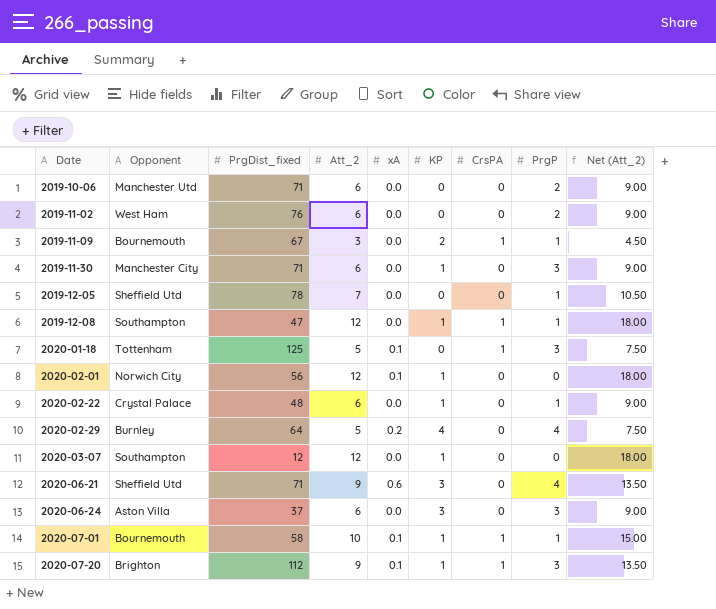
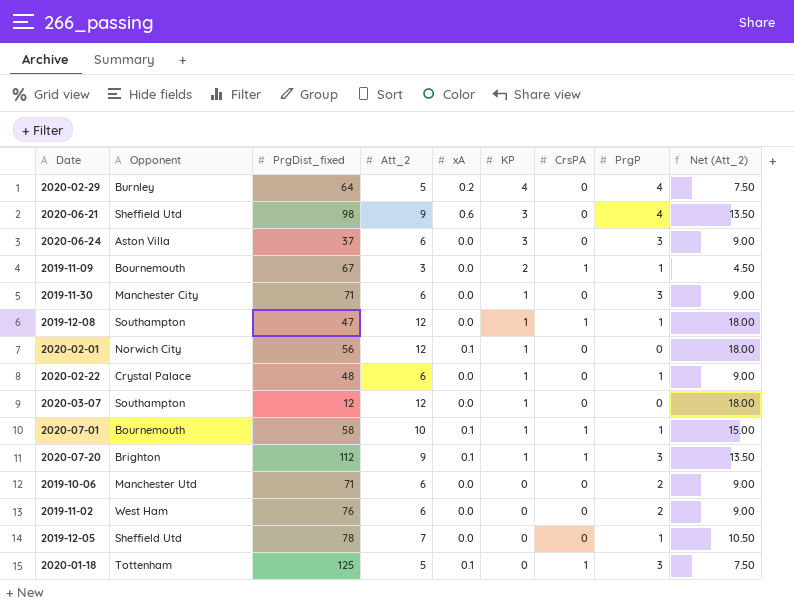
row order: Date ascending -> KP descending
2020-06-21 | PrgDist_fixed: 71 -> 98

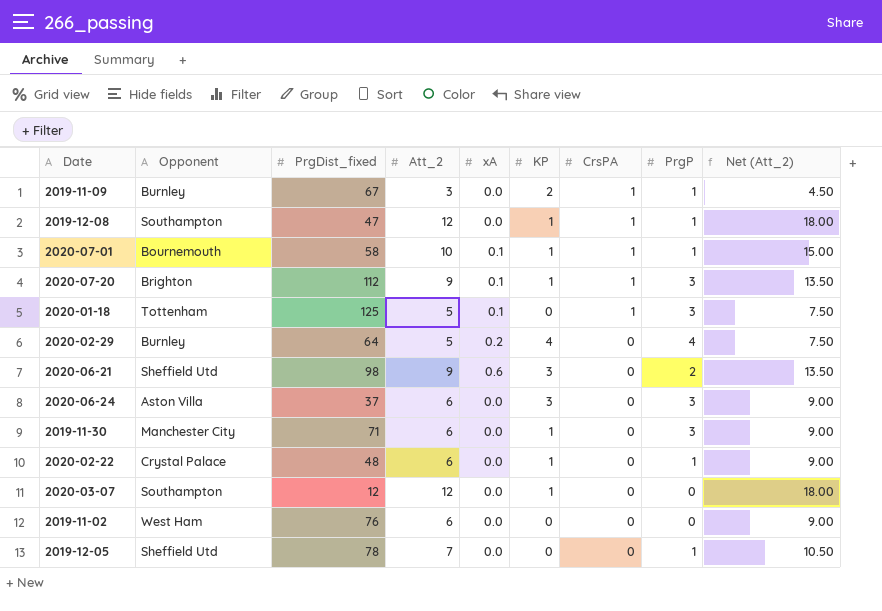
row order: KP descending -> CrsPA descending
row 2020-02-01: Norwich City | 56 | 12 | 0.1 | 1 | 0 | 0 | 18.00 -> none
row 2019-10-06: Manchester Utd | 71 | 6 | 0.0 | 0 | 0 | 2 | 9.00 -> none
2019-11-09 | Opponent: Bournemouth -> Burnley
2020-06-21 | PrgP: 4 -> 2
2019-11-02 | PrgP: 2 -> 0

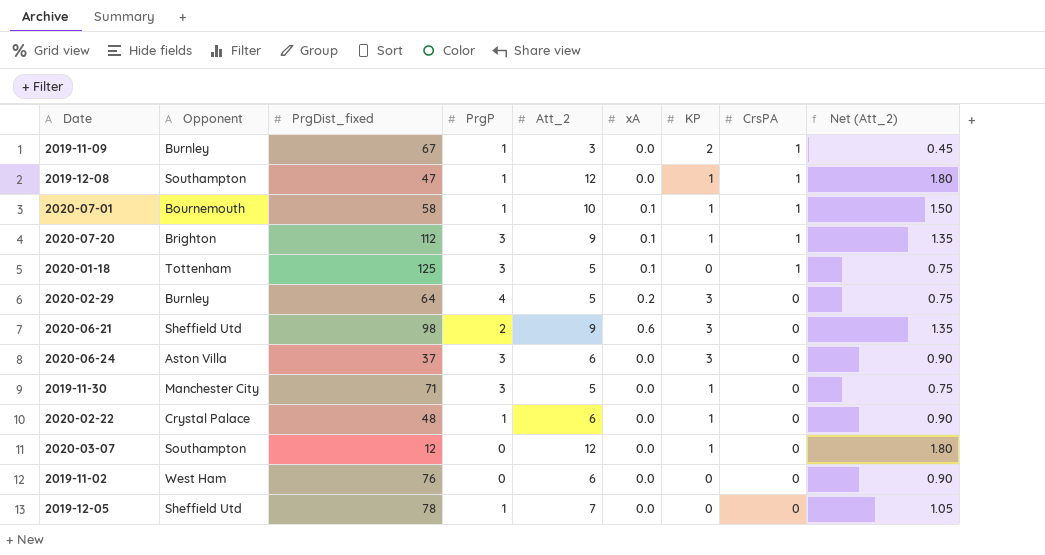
column PrgP | position: 8 -> 4
column Net (Att_2) | formula: [Att_2] * 1.5 -> [Att_2] * 0.15
2020-02-29 | KP: 4 -> 3
2019-11-30 | Att_2: 6 -> 5

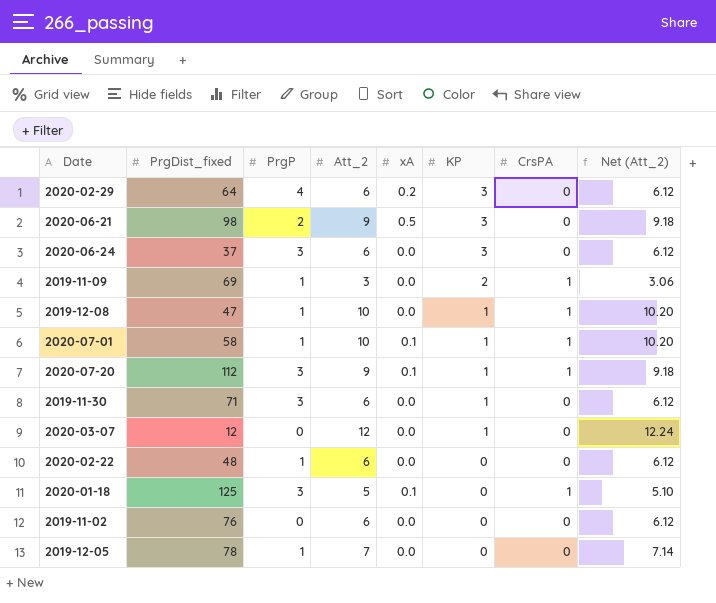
row order: CrsPA descending -> KP descending
column Opponent | position: 2 -> none
column Net (Att_2) | formula: [Att_2] * 0.15 -> [Att_2] * 1.02
2020-02-29 | Att_2: 5 -> 6
2020-06-21 | xA: 0.6 -> 0.5
2019-11-09 | PrgDist_fixed: 67 -> 69
2019-12-08 | Att_2: 12 -> 10
2019-11-30 | Att_2: 5 -> 6
2020-02-22 | KP: 1 -> 0

